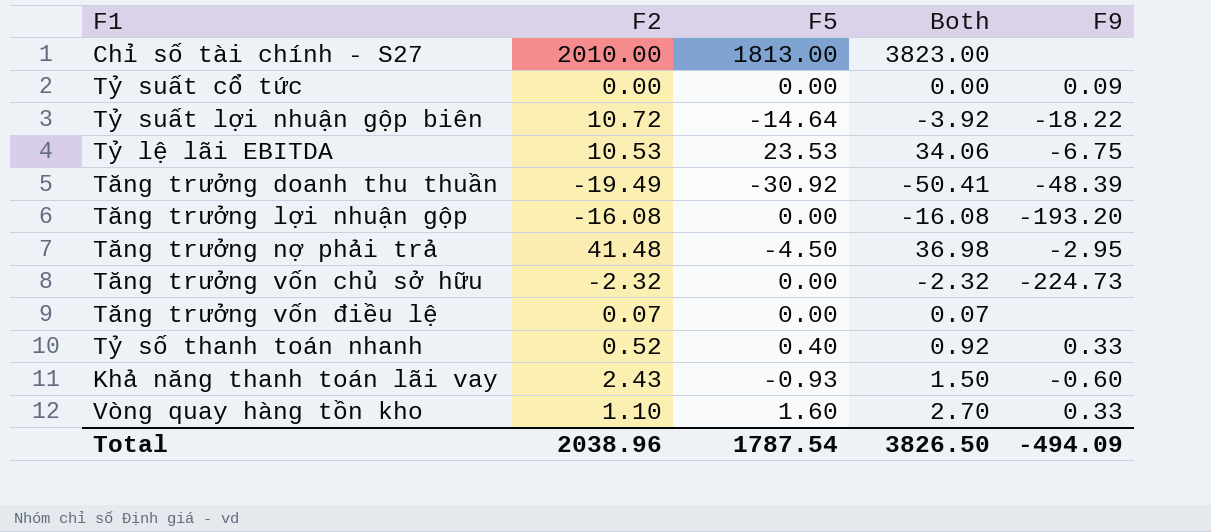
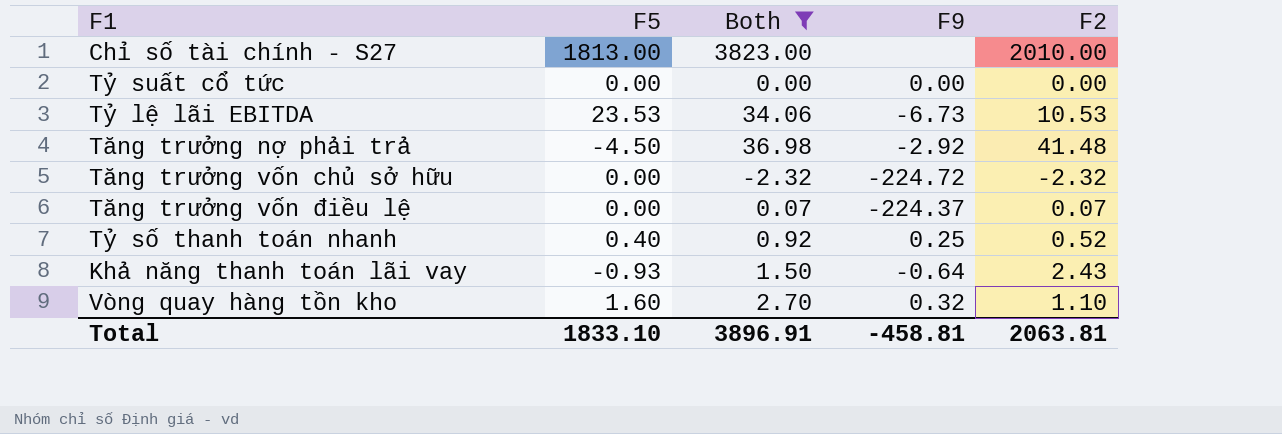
filter: none -> Both >= -2.32
column F2 | position: 2 -> 5
Tỷ suất cổ tức | F9: 0.09 -> 0.00
Tỷ lệ lãi EBITDA | F9: -6.75 -> -6.73
Tăng trưởng nợ phải trả | F9: -2.95 -> -2.92
Tăng trưởng vốn chủ sở hữu | F9: -224.73 -> -224.72
Tăng trưởng vốn điều lệ | F9: none -> -224.37
Tỷ số thanh toán nhanh | F9: 0.33 -> 0.25
Khả năng thanh toán lãi vay | F9: -0.60 -> -0.64
Vòng quay hàng tồn kho | F9: 0.33 -> 0.32
Total | F5: 1787.54 -> 1833.10
Total | Both: 3826.50 -> 3896.91
Total | F9: -494.09 -> -458.81
Total | F2: 2038.96 -> 2063.81

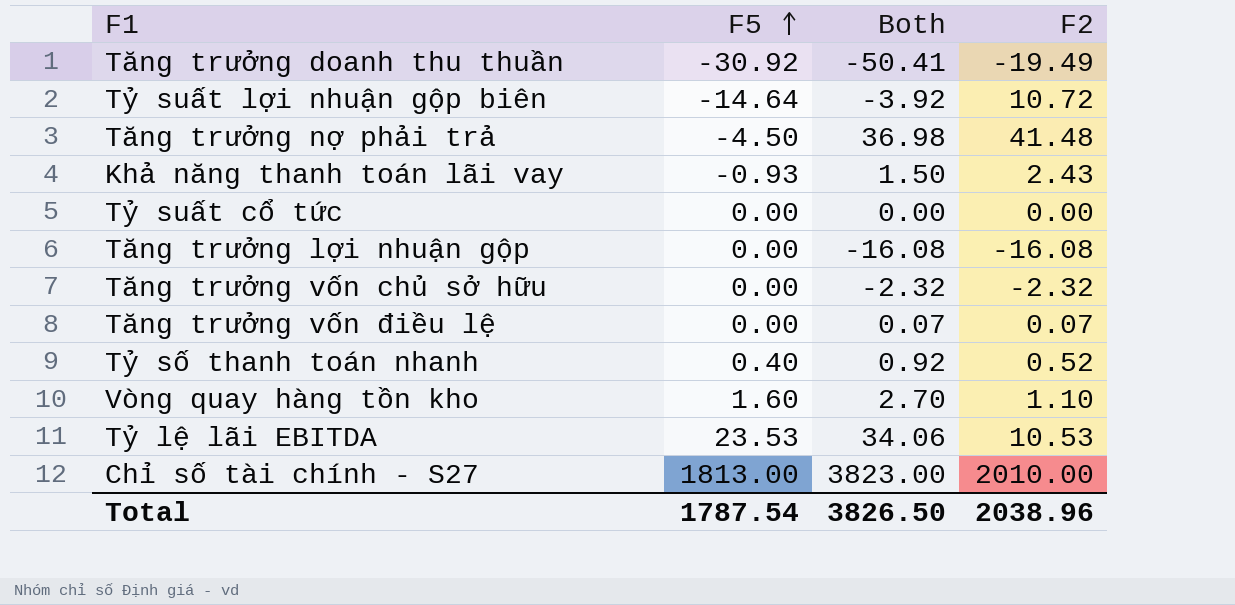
filter: Both >= -2.32 -> none
row order: none -> F5 ascending
column F9 | position: 4 -> none
Total | F5: 1833.10 -> 1787.54
Total | Both: 3896.91 -> 3826.50
Total | F2: 2063.81 -> 2038.96

